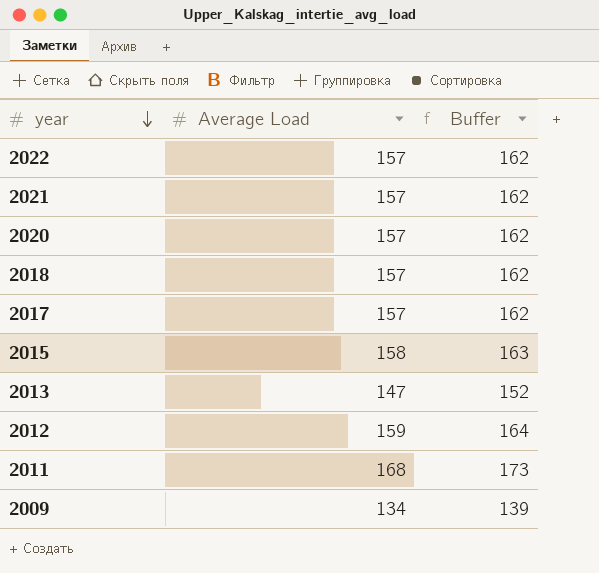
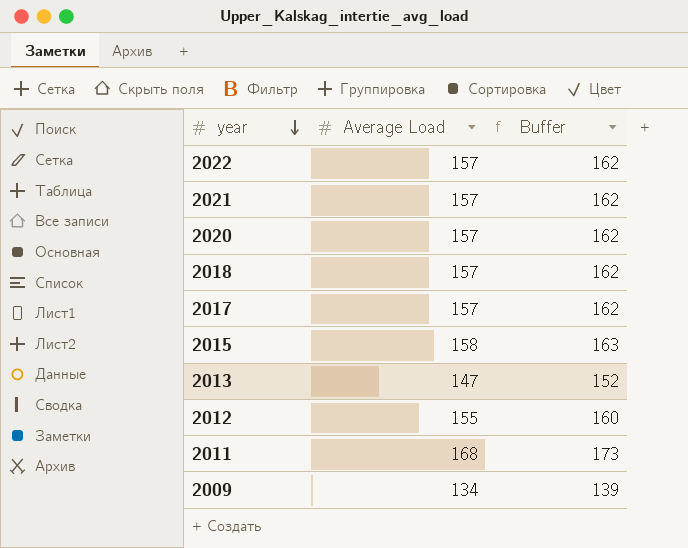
2012 | Average Load: 159 -> 155
2012 | Buffer: 164 -> 160

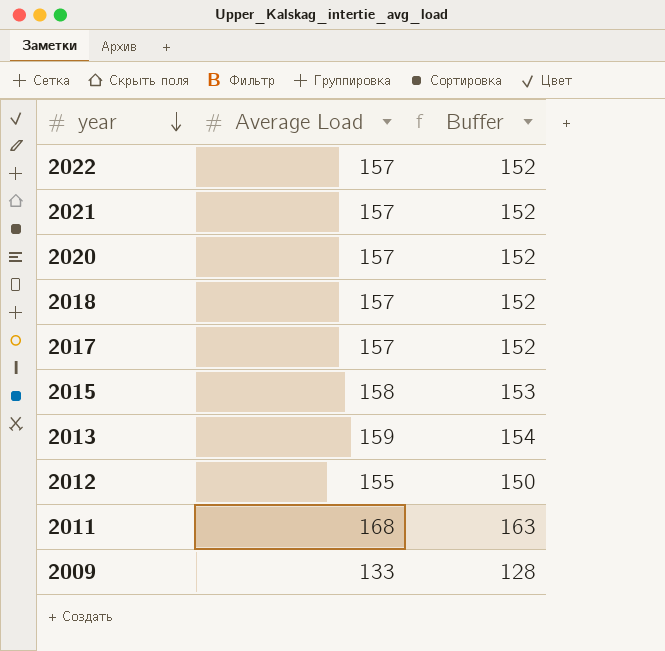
column Buffer | formula: [Average Load] + 5 -> [Average Load] - 5
2013 | Average Load: 147 -> 159
2009 | Average Load: 134 -> 133

